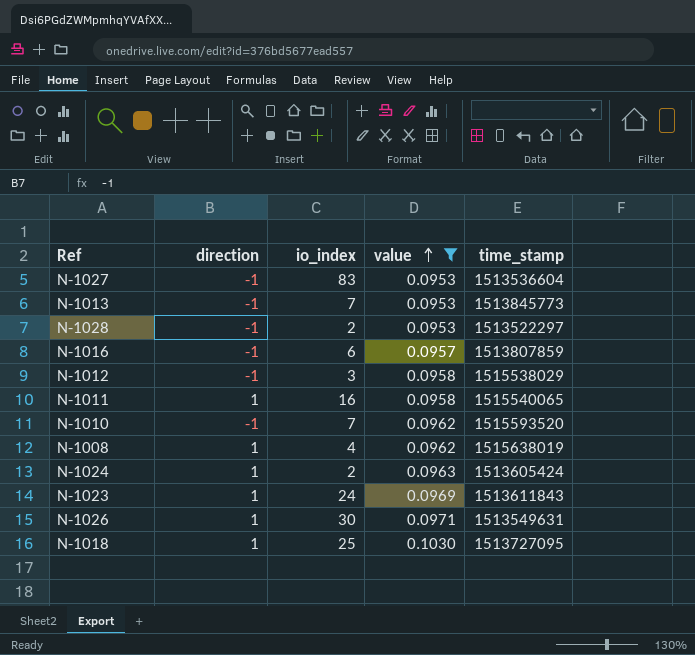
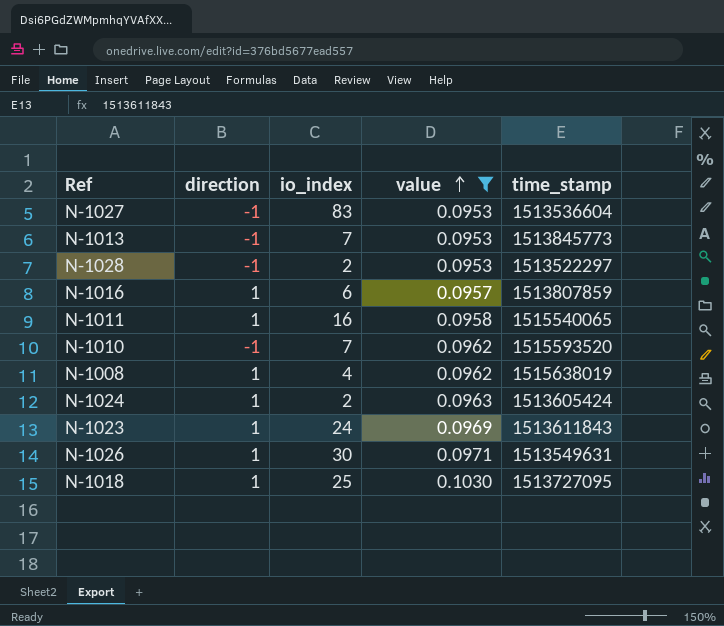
row N-1012: -1 | 3 | 0.0958 | 1515538029 -> none
N-1016 | direction: -1 -> 1

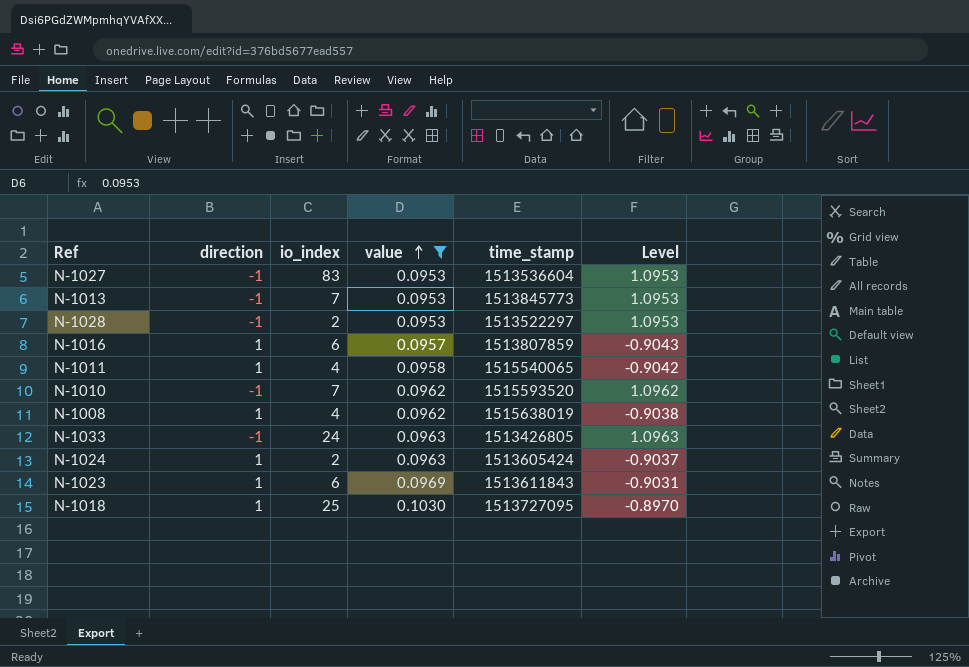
column Level | formula: none -> [value] - [direction]
row N-1026: 1 | 30 | 0.0971 | 1513549631 -> none
N-1011 | io_index: 16 -> 4
row N-1033: none -> -1 | 24 | 0.0963 | 1513426805 | 1.0963
N-1023 | io_index: 24 -> 6

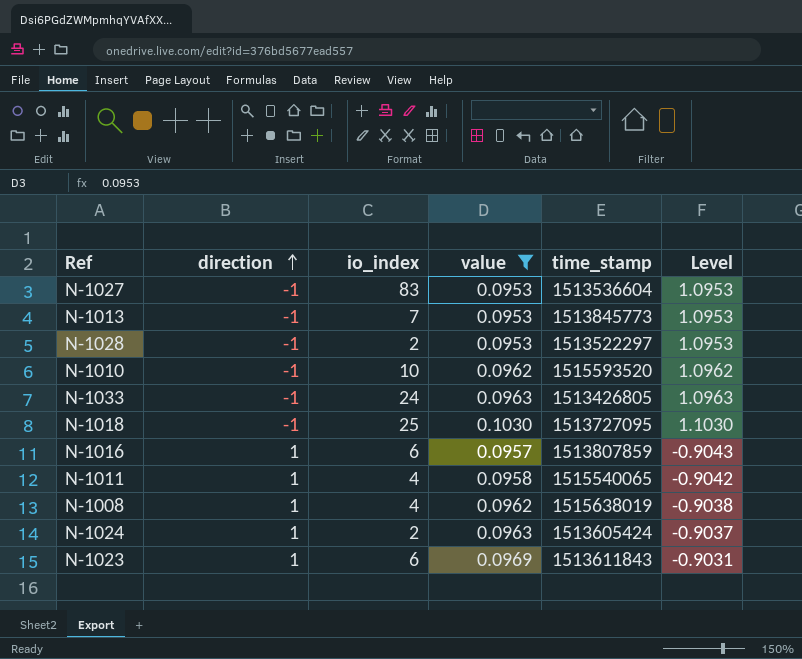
row order: value ascending -> direction ascending
N-1010 | io_index: 7 -> 10
N-1018 | direction: 1 -> -1
N-1018 | Level: -0.8970 -> 1.1030

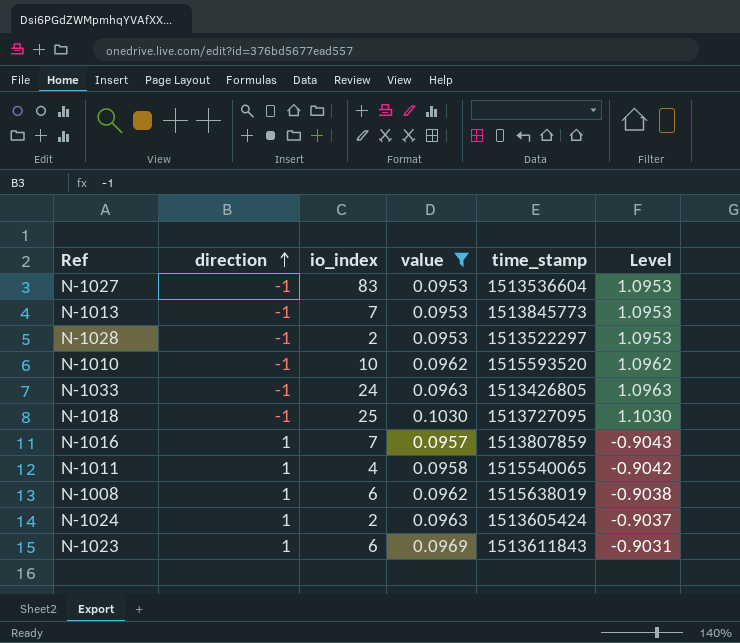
N-1016 | io_index: 6 -> 7
N-1008 | io_index: 4 -> 6

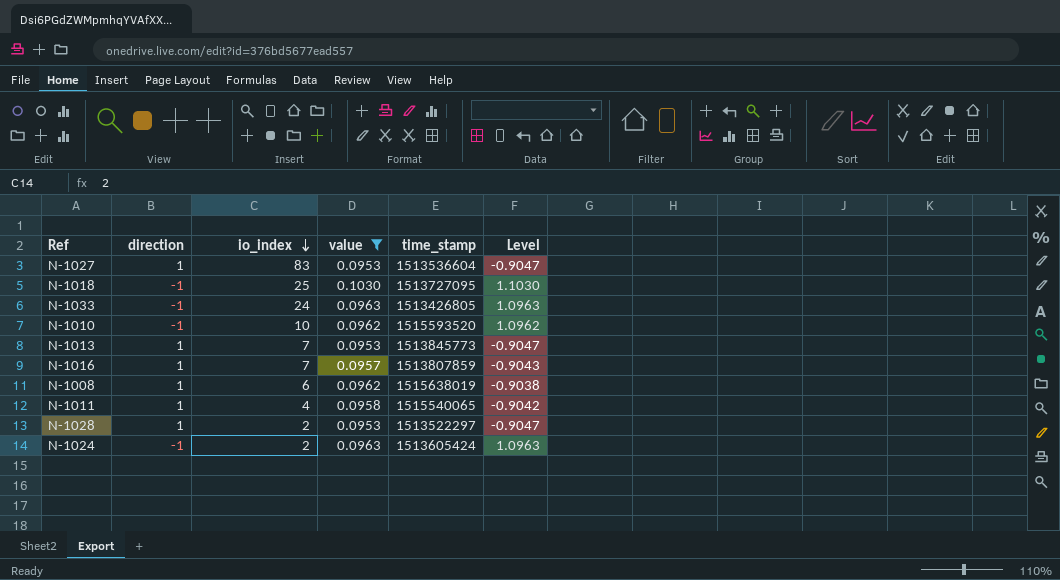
row order: direction ascending -> io_index descending
row N-1023: 1 | 6 | 0.0969 | 1513611843 | -0.9031 -> none
N-1027 | direction: -1 -> 1
N-1027 | Level: 1.0953 -> -0.9047
N-1013 | direction: -1 -> 1
N-1013 | Level: 1.0953 -> -0.9047
N-1028 | direction: -1 -> 1
N-1028 | Level: 1.0953 -> -0.9047
N-1024 | direction: 1 -> -1
N-1024 | Level: -0.9037 -> 1.0963

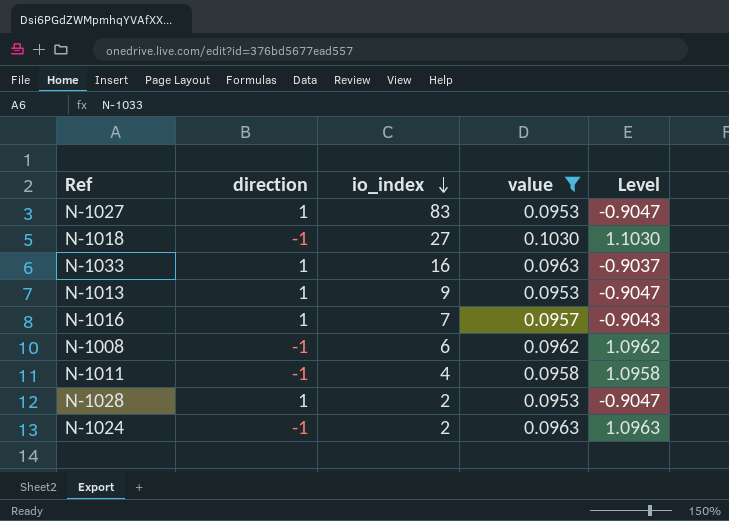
column time_stamp | position: 5 -> none
row N-1010: -1 | 10 | 0.0962 | 1515593520 | 1.0962 -> none
N-1018 | io_index: 25 -> 27
N-1033 | direction: -1 -> 1
N-1033 | io_index: 24 -> 16
N-1033 | Level: 1.0963 -> -0.9037
N-1013 | io_index: 7 -> 9
N-1008 | direction: 1 -> -1
N-1008 | Level: -0.9038 -> 1.0962
N-1011 | direction: 1 -> -1
N-1011 | Level: -0.9042 -> 1.0958

